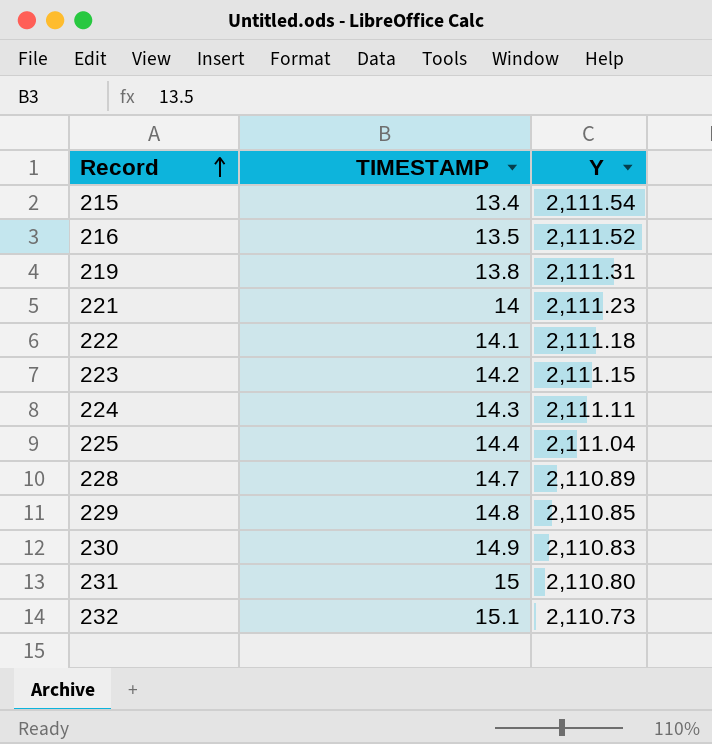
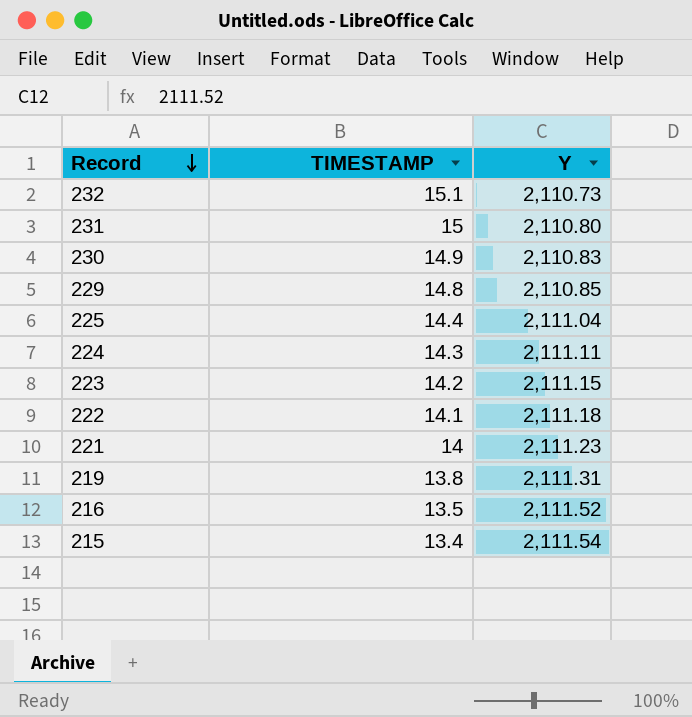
row order: Record ascending -> Record descending
row 228: 14.7 | 2,110.89 -> none

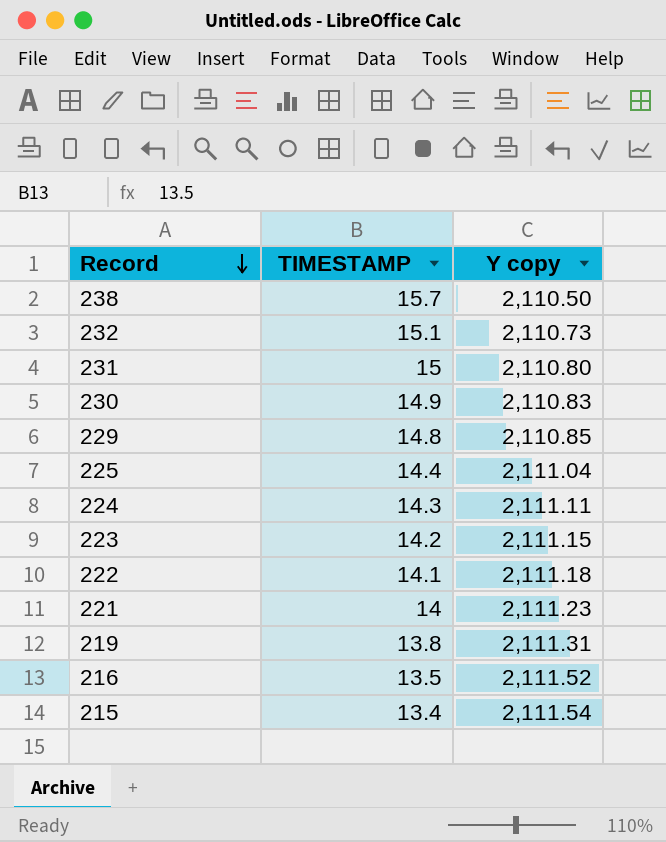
column name: Y -> Y copy
row 238: none -> 15.7 | 2,110.50

